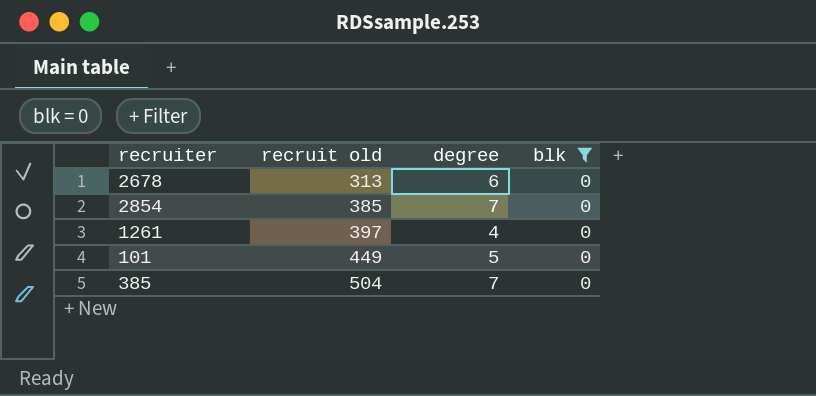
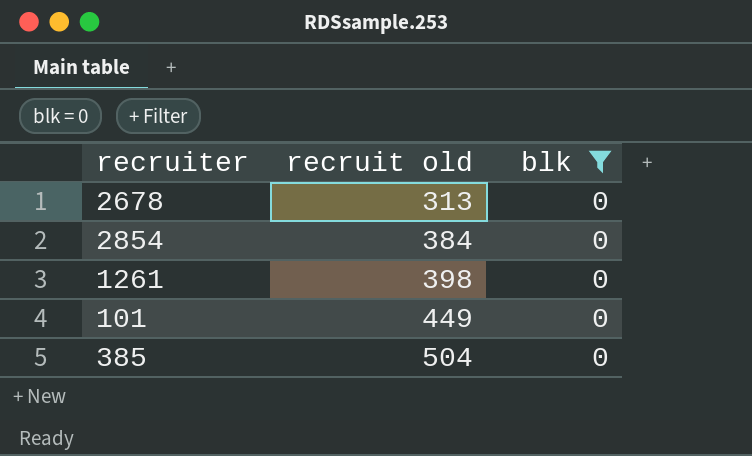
column degree | position: 3 -> none
2854 | recruit old: 385 -> 384
1261 | recruit old: 397 -> 398

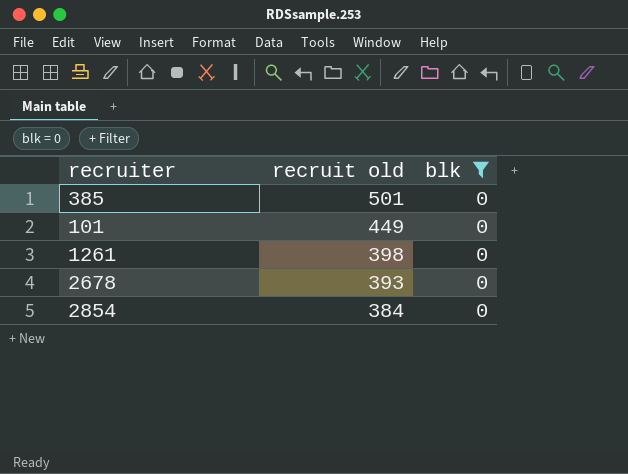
row order: recruit old ascending -> recruit old descending
385 | recruit old: 504 -> 501
2678 | recruit old: 313 -> 393

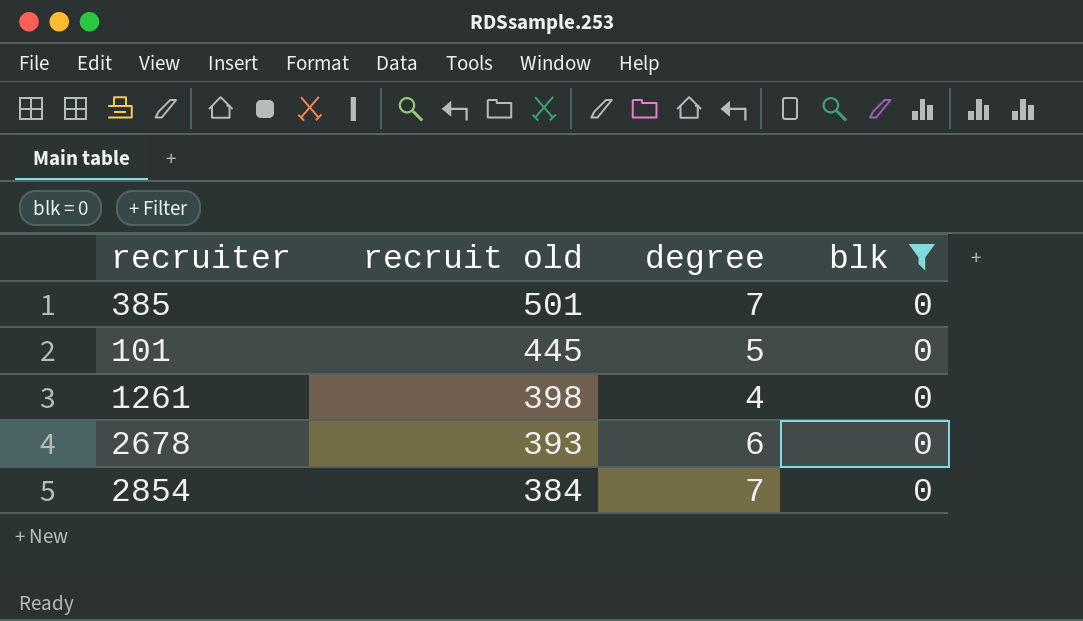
column degree | position: none -> 3
101 | recruit old: 449 -> 445

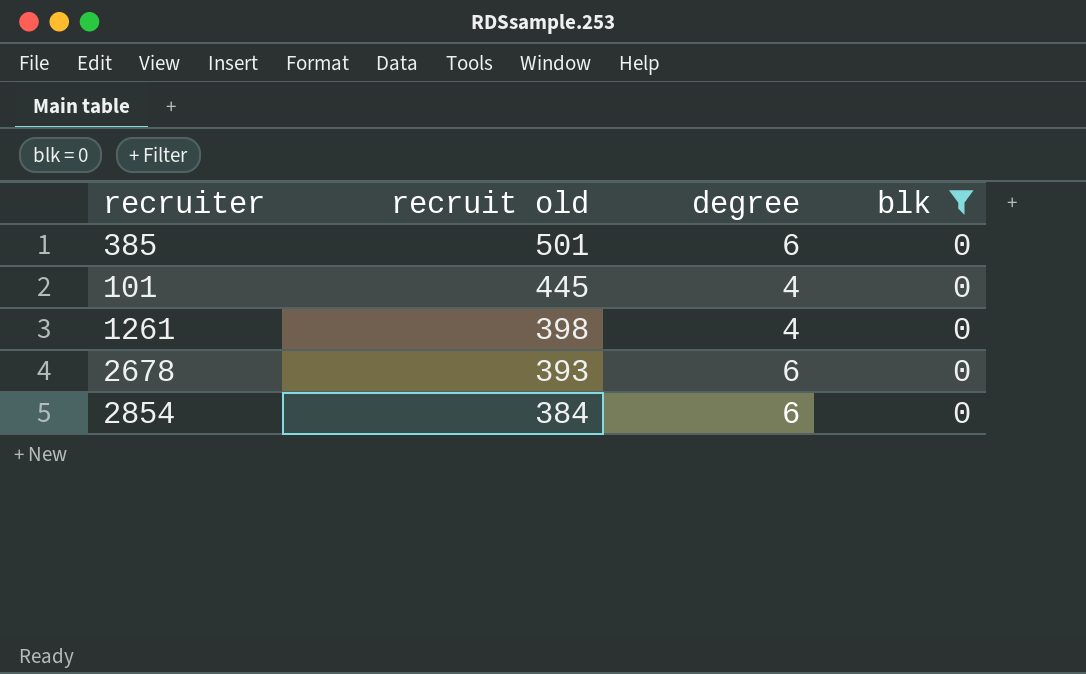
385 | degree: 7 -> 6
101 | degree: 5 -> 4
2854 | degree: 7 -> 6

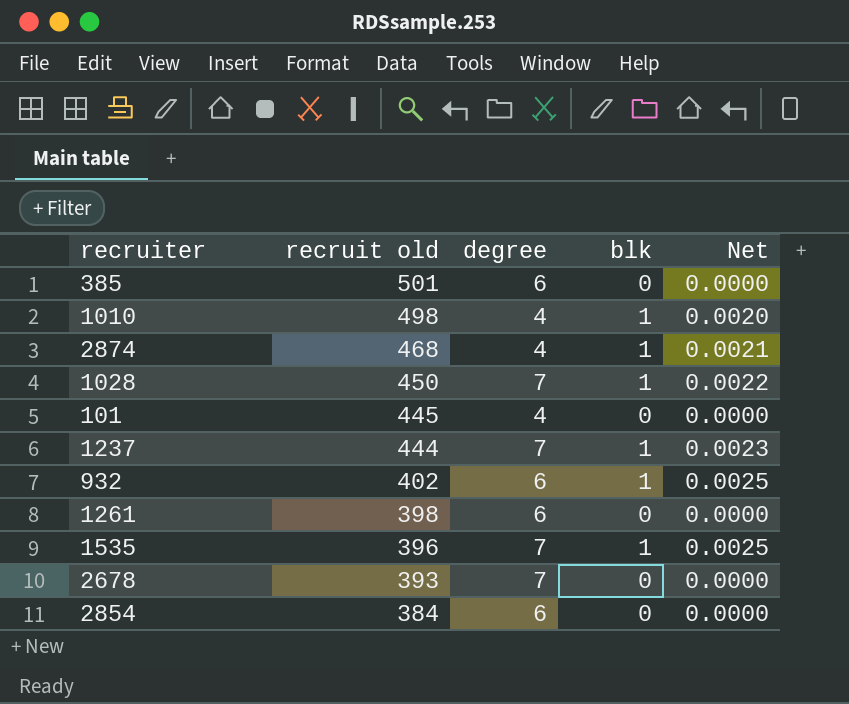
filter: blk = 0 -> none
column Net | formula: none -> [blk] / [recruit old]
1261 | degree: 4 -> 6
2678 | degree: 6 -> 7

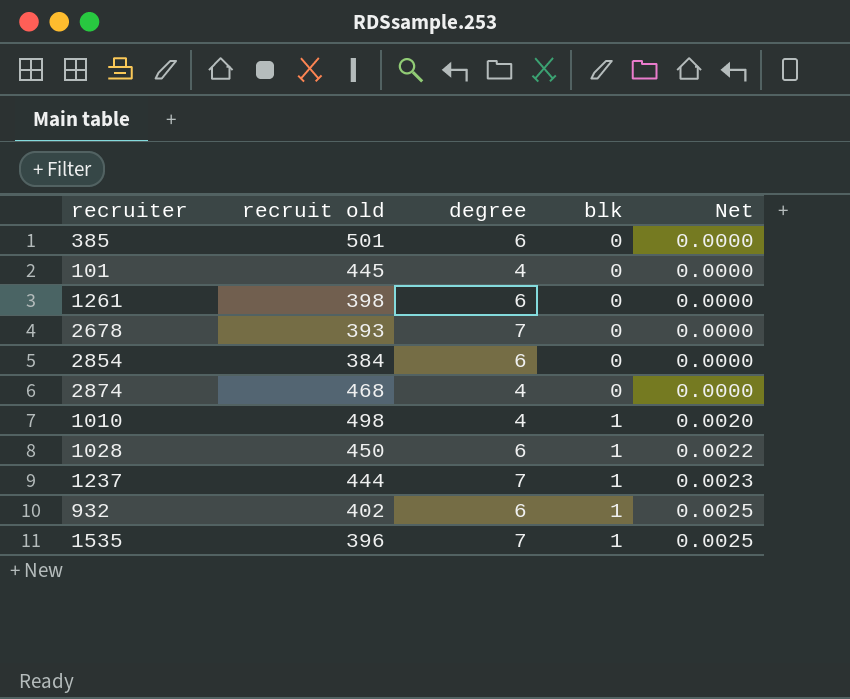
row order: recruit old descending -> blk ascending
2874 | blk: 1 -> 0
2874 | Net: 0.0021 -> 0.0000
1028 | degree: 7 -> 6

